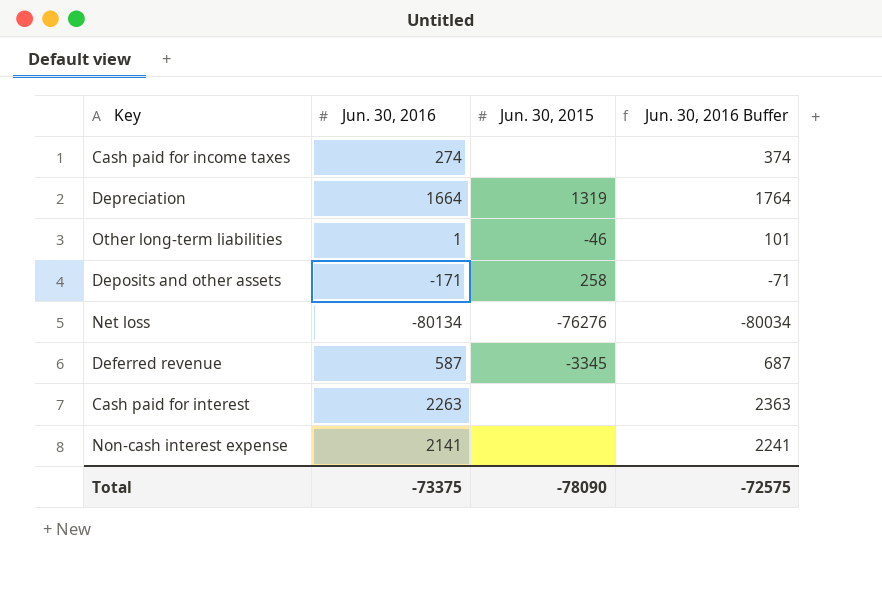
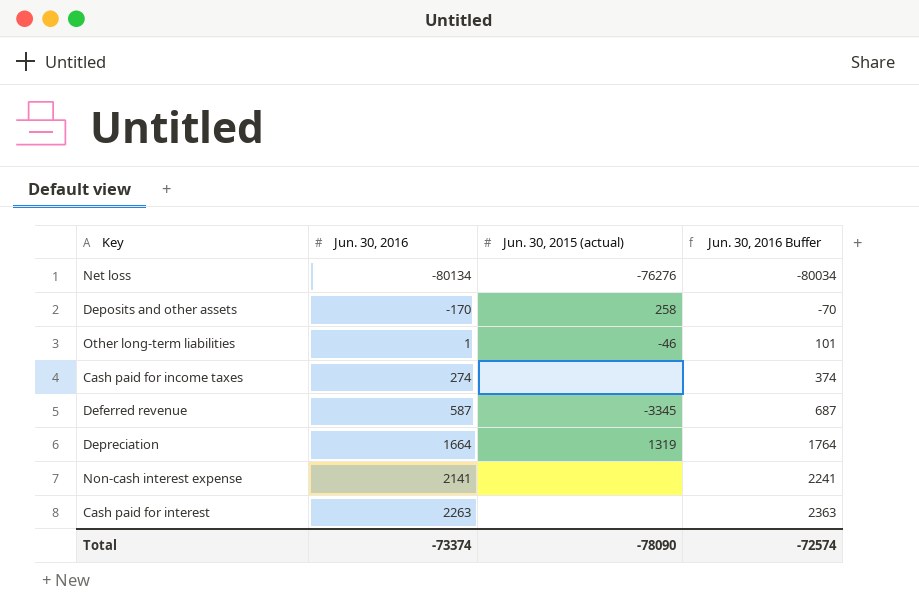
row order: none -> Jun. 30, 2016 ascending
column name: Jun. 30, 2015 -> Jun. 30, 2015 (actual)
Deposits and other assets | Jun. 30, 2016: -171 -> -170
Deposits and other assets | Jun. 30, 2016 Buffer: -71 -> -70
Total | Jun. 30, 2016: -73375 -> -73374
Total | Jun. 30, 2016 Buffer: -72575 -> -72574

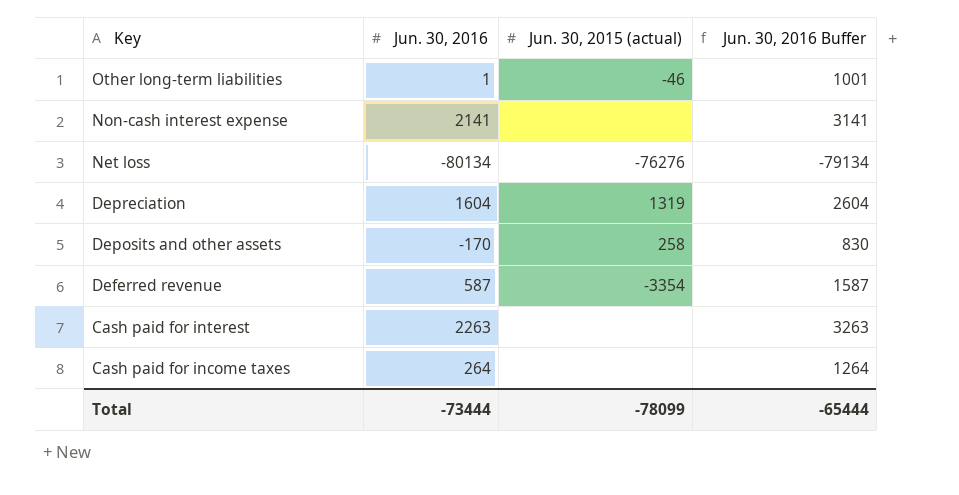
row order: Jun. 30, 2016 ascending -> Key descending
column Jun. 30, 2016 Buffer | formula: [Jun. 30, 2016] + 100 -> [Jun. 30, 2016] + 1000
Depreciation | Jun. 30, 2016: 1664 -> 1604
Deferred revenue | Jun. 30, 2015 (actual): -3345 -> -3354
Cash paid for income taxes | Jun. 30, 2016: 274 -> 264
Total | Jun. 30, 2016: -73374 -> -73444
Total | Jun. 30, 2015 (actual): -78090 -> -78099
Total | Jun. 30, 2016 Buffer: -72574 -> -65444

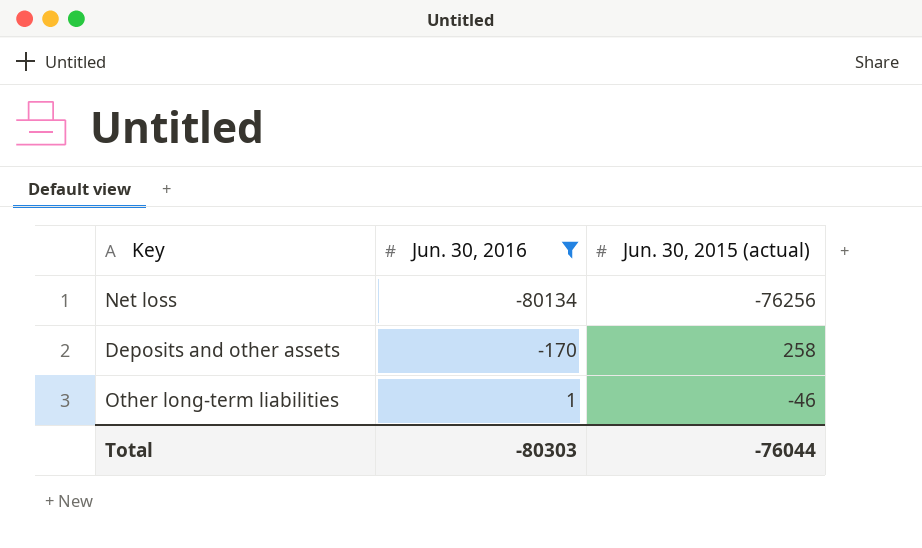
filter: none -> Jun. 30, 2016 <= 1
row order: Key descending -> Jun. 30, 2016 ascending
column Jun. 30, 2016 Buffer | formula: [Jun. 30, 2016] + 1000 -> none
Net loss | Jun. 30, 2015 (actual): -76276 -> -76256
Total | Jun. 30, 2016: -73444 -> -80303
Total | Jun. 30, 2015 (actual): -78099 -> -76044

